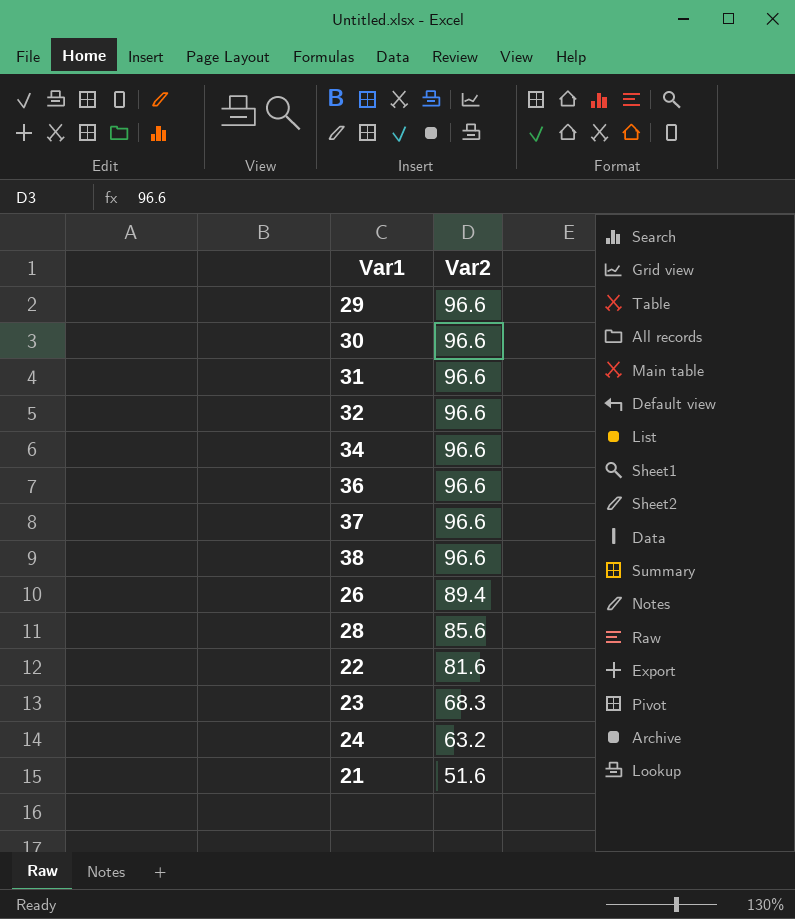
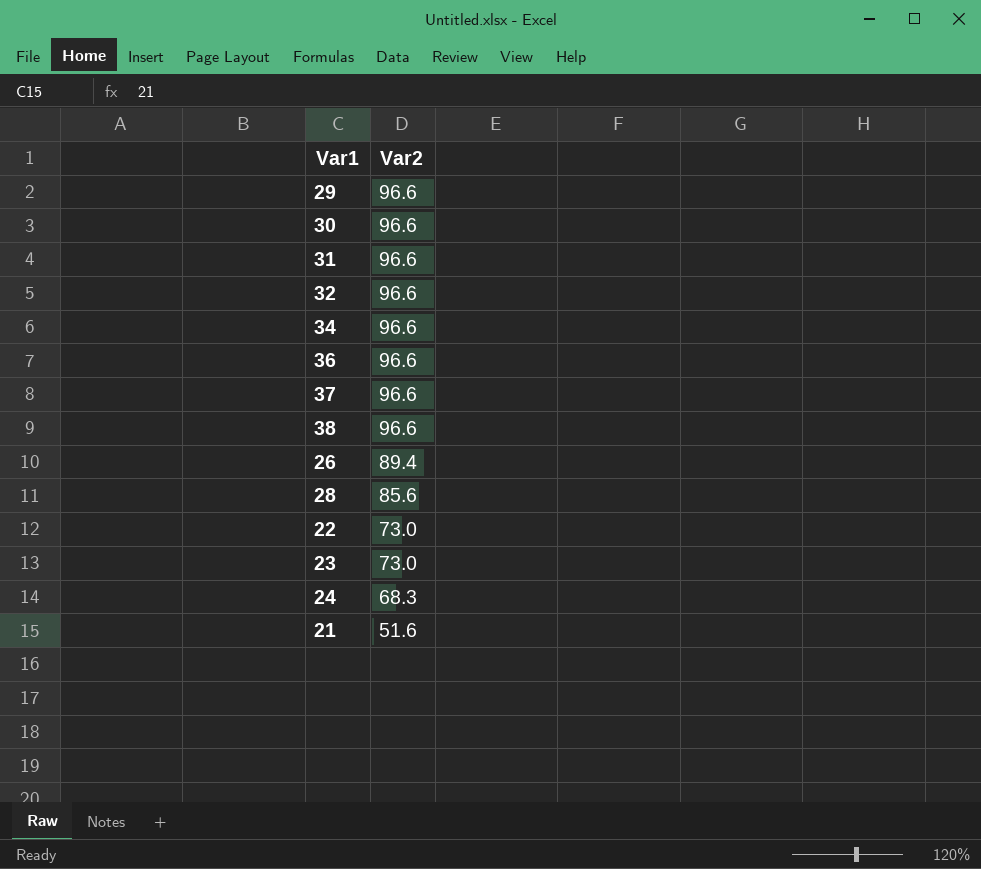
22 | Var2: 81.6 -> 73.0
23 | Var2: 68.3 -> 73.0
24 | Var2: 63.2 -> 68.3

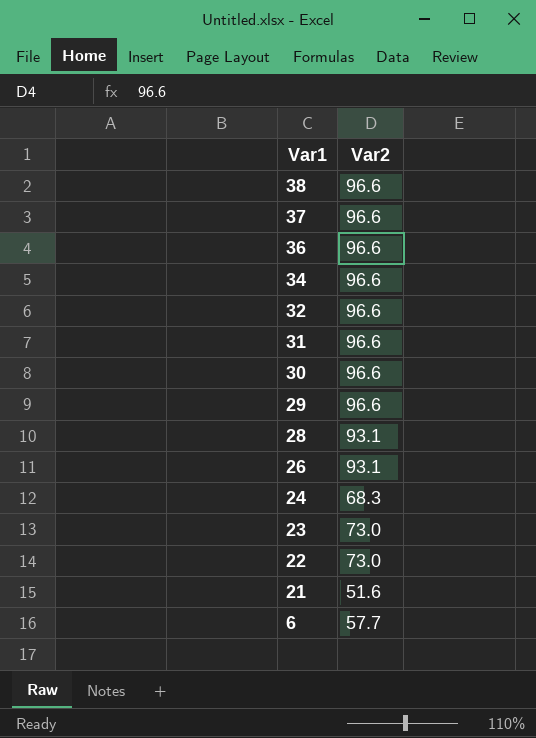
row order: Var2 descending -> Var1 descending
28 | Var2: 85.6 -> 93.1
26 | Var2: 89.4 -> 93.1
row 6: none -> 57.7

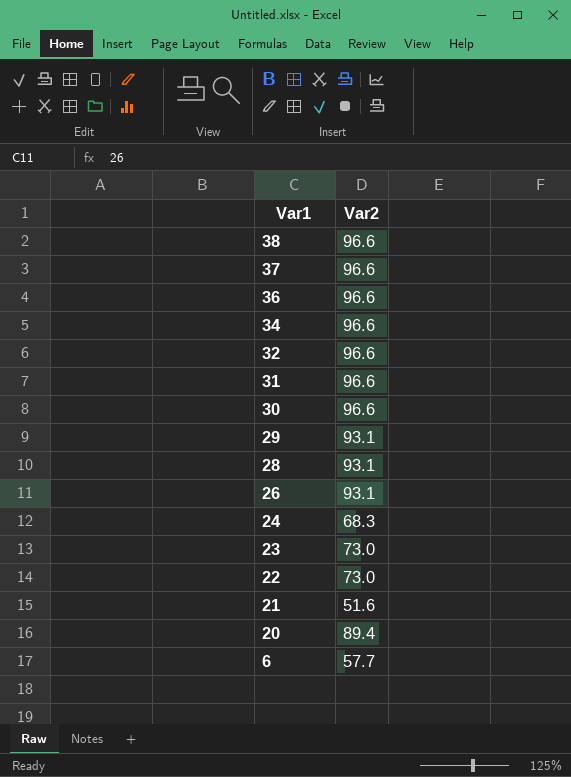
29 | Var2: 96.6 -> 93.1
row 20: none -> 89.4

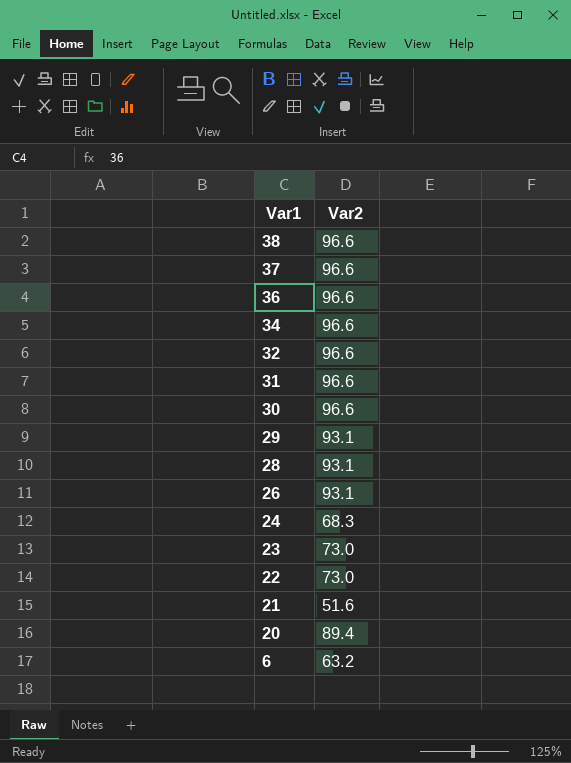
6 | Var2: 57.7 -> 63.2

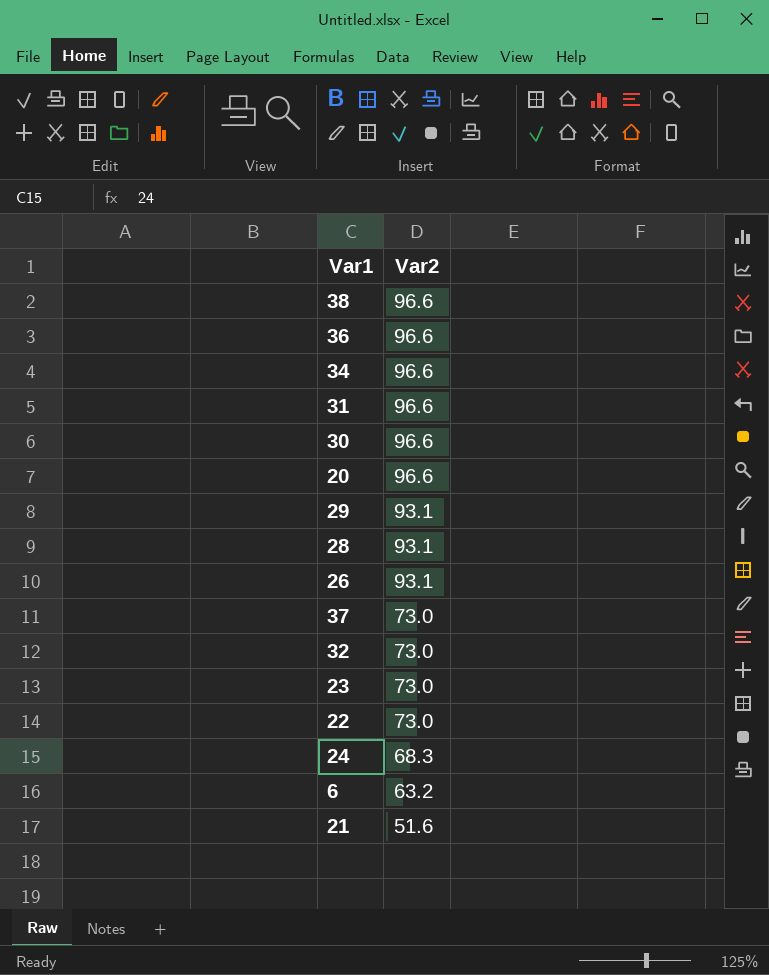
row order: Var1 descending -> Var2 descending
20 | Var2: 89.4 -> 96.6
37 | Var2: 96.6 -> 73.0
32 | Var2: 96.6 -> 73.0

